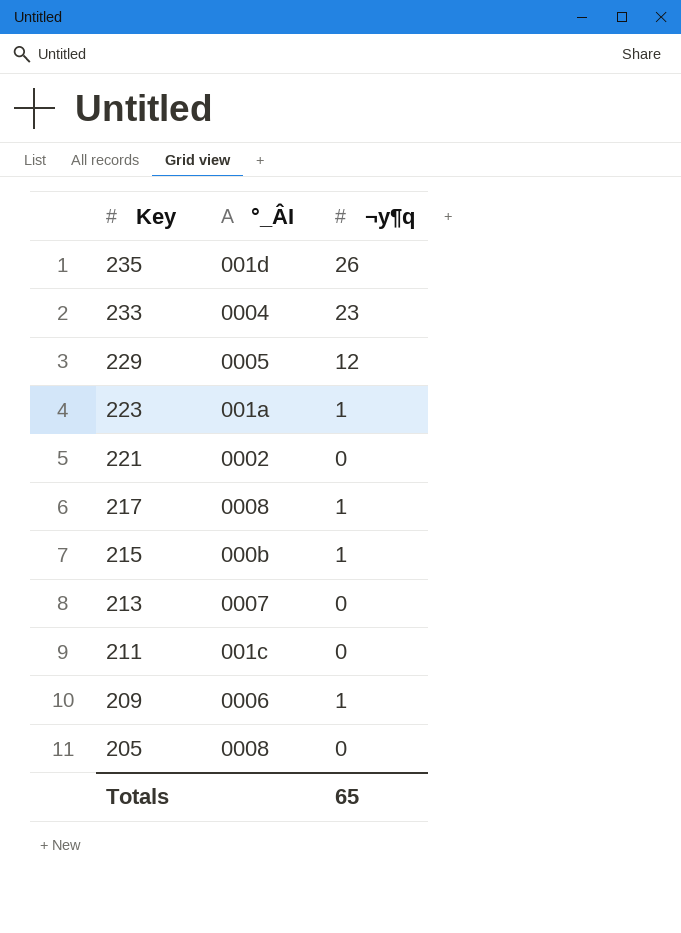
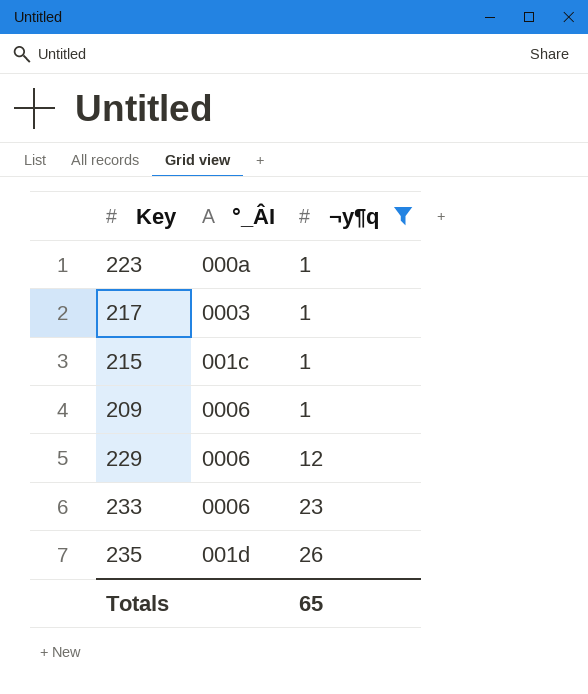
filter: none -> ¬y¶q != 0
row order: Key descending -> ¬y¶q ascending
223 | °_ÂI: 001a -> 000a
217 | °_ÂI: 0008 -> 0003
215 | °_ÂI: 000b -> 001c
229 | °_ÂI: 0005 -> 0006
233 | °_ÂI: 0004 -> 0006

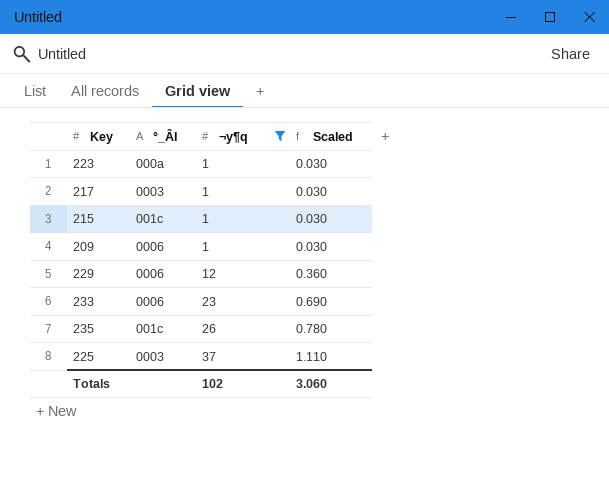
column Scaled | formula: none -> [¬y¶q] * 0.03
235 | °_ÂI: 001d -> 001c
row 225: none -> 0003 | 37 | 1.110
Totals | ¬y¶q: 65 -> 102

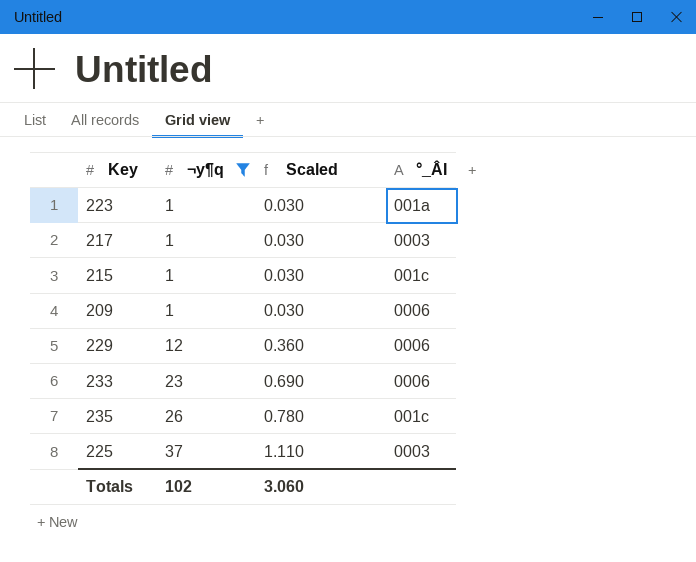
column °_ÂI | position: 2 -> 4
223 | °_ÂI: 000a -> 001a

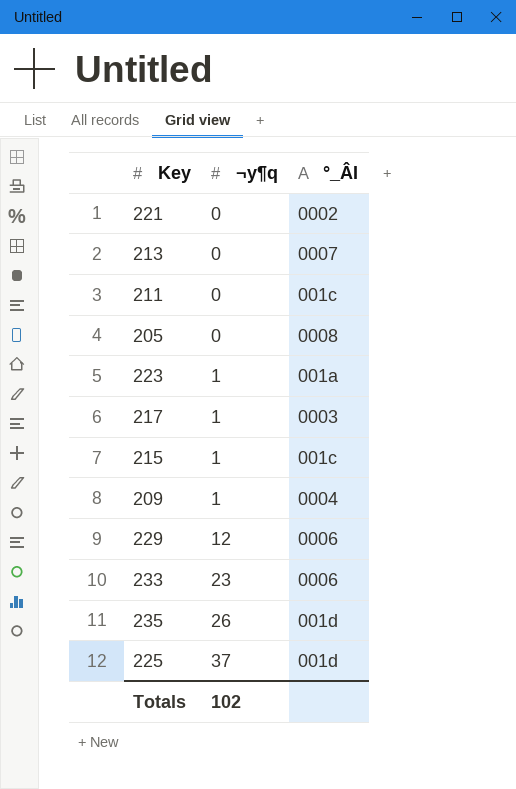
filter: ¬y¶q != 0 -> none
column Scaled | formula: [¬y¶q] * 0.03 -> none
209 | °_ÂI: 0006 -> 0004
235 | °_ÂI: 001c -> 001d
225 | °_ÂI: 0003 -> 001d

